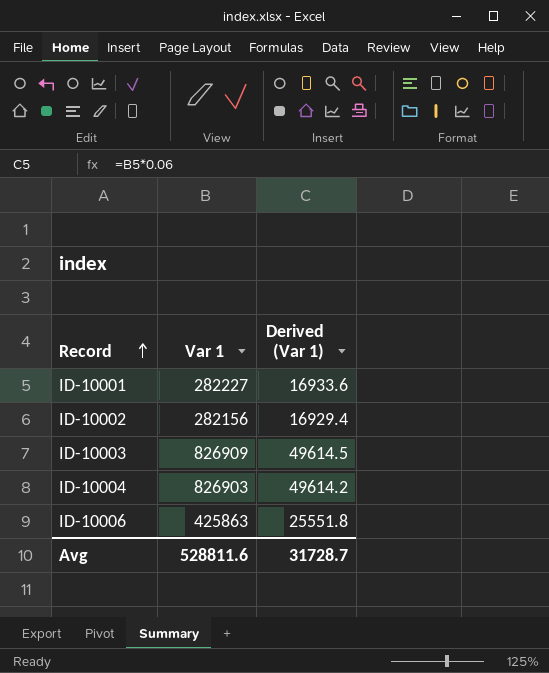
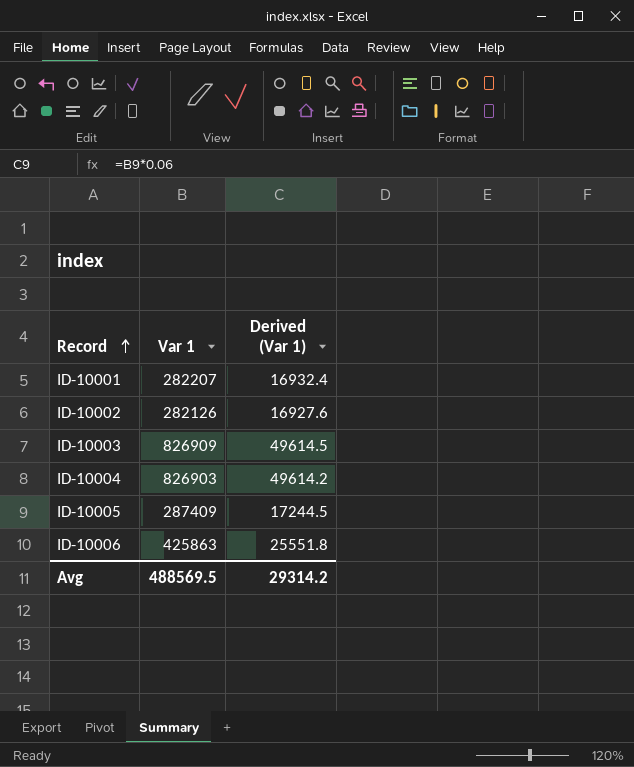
ID-10001 | Var 1: 282227 -> 282207
ID-10001 | Derived (Var 1): 16933.6 -> 16932.4
ID-10002 | Var 1: 282156 -> 282126
ID-10002 | Derived (Var 1): 16929.4 -> 16927.6
row ID-10005: none -> 287409 | 17244.5
Avg | Var 1: 528811.6 -> 488569.5
Avg | Derived (Var 1): 31728.7 -> 29314.2

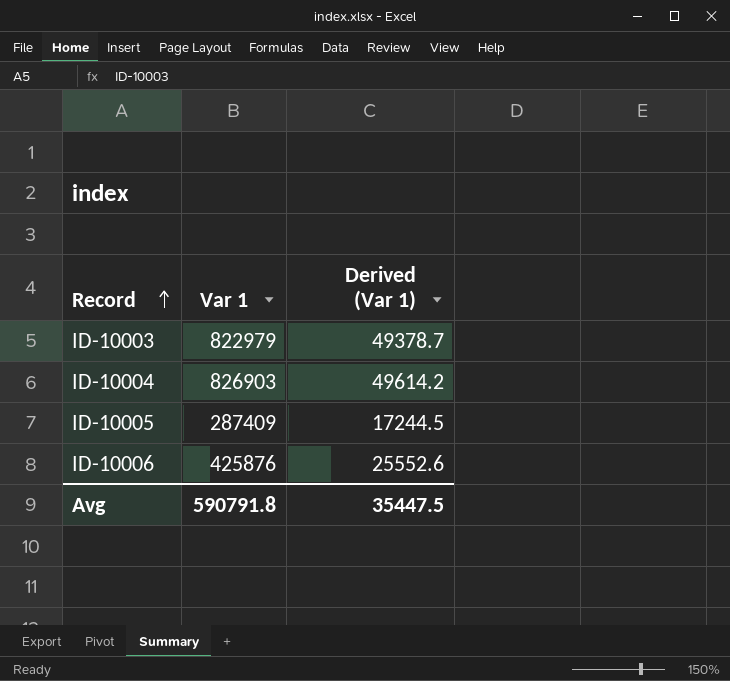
row ID-10001: 282207 | 16932.4 -> none
row ID-10002: 282126 | 16927.6 -> none
ID-10003 | Var 1: 826909 -> 822979
ID-10003 | Derived (Var 1): 49614.5 -> 49378.7
ID-10006 | Var 1: 425863 -> 425876
ID-10006 | Derived (Var 1): 25551.8 -> 25552.6
Avg | Var 1: 488569.5 -> 590791.8
Avg | Derived (Var 1): 29314.2 -> 35447.5

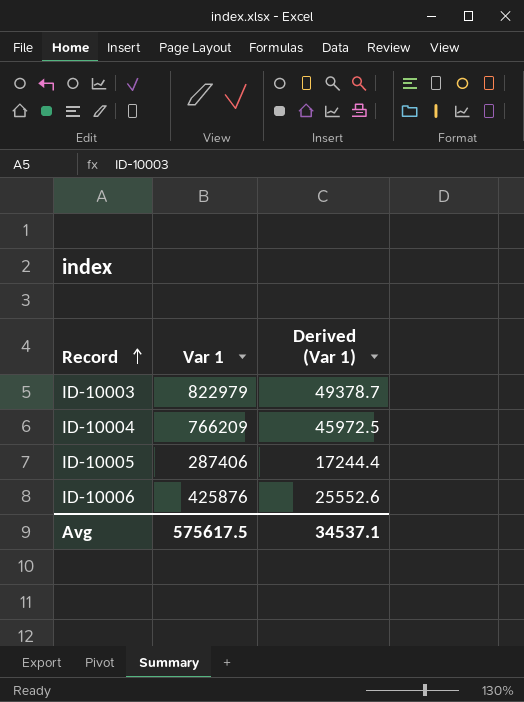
ID-10004 | Var 1: 826903 -> 766209
ID-10004 | Derived (Var 1): 49614.2 -> 45972.5
ID-10005 | Var 1: 287409 -> 287406
ID-10005 | Derived (Var 1): 17244.5 -> 17244.4
Avg | Var 1: 590791.8 -> 575617.5
Avg | Derived (Var 1): 35447.5 -> 34537.1

